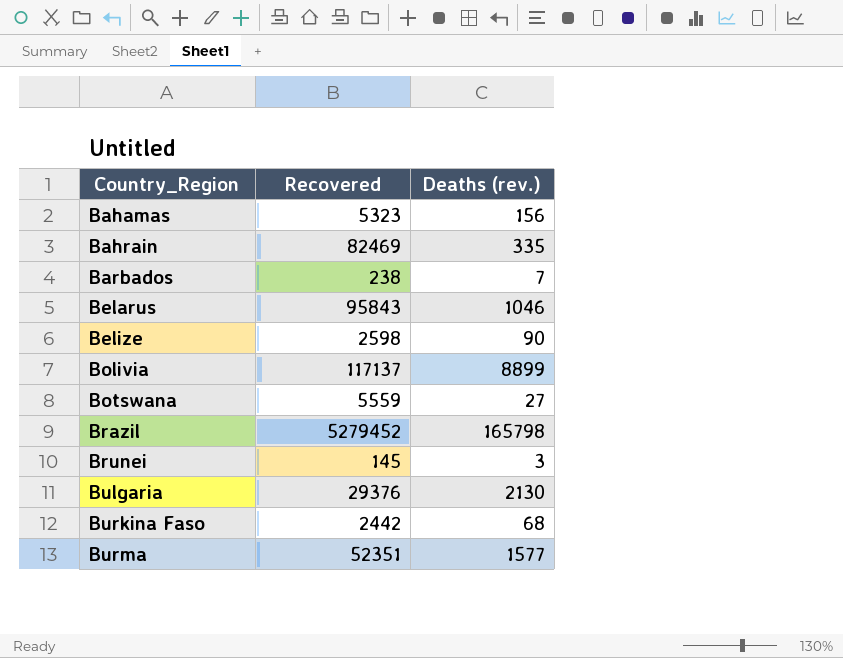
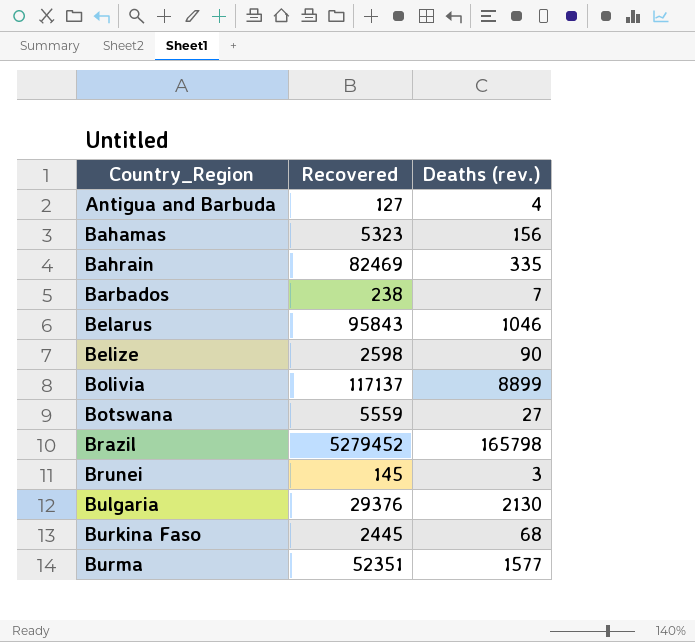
row Antigua and Barbuda: none -> 127 | 4
Burkina Faso | Recovered: 2442 -> 2445

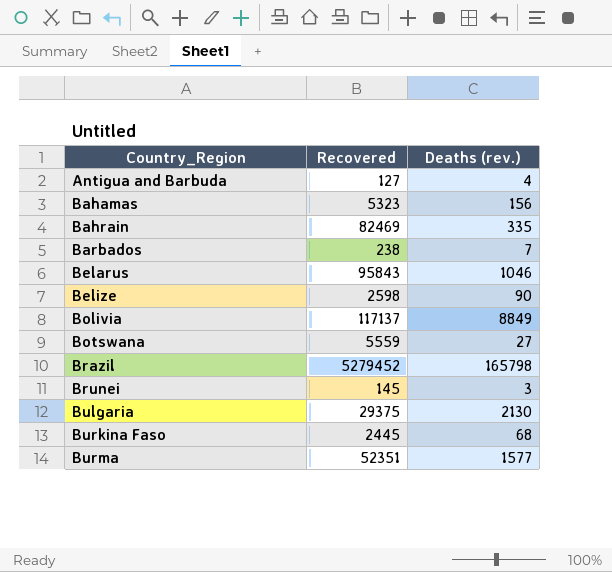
Bolivia | Deaths (rev.): 8899 -> 8849
Bulgaria | Recovered: 29376 -> 29375

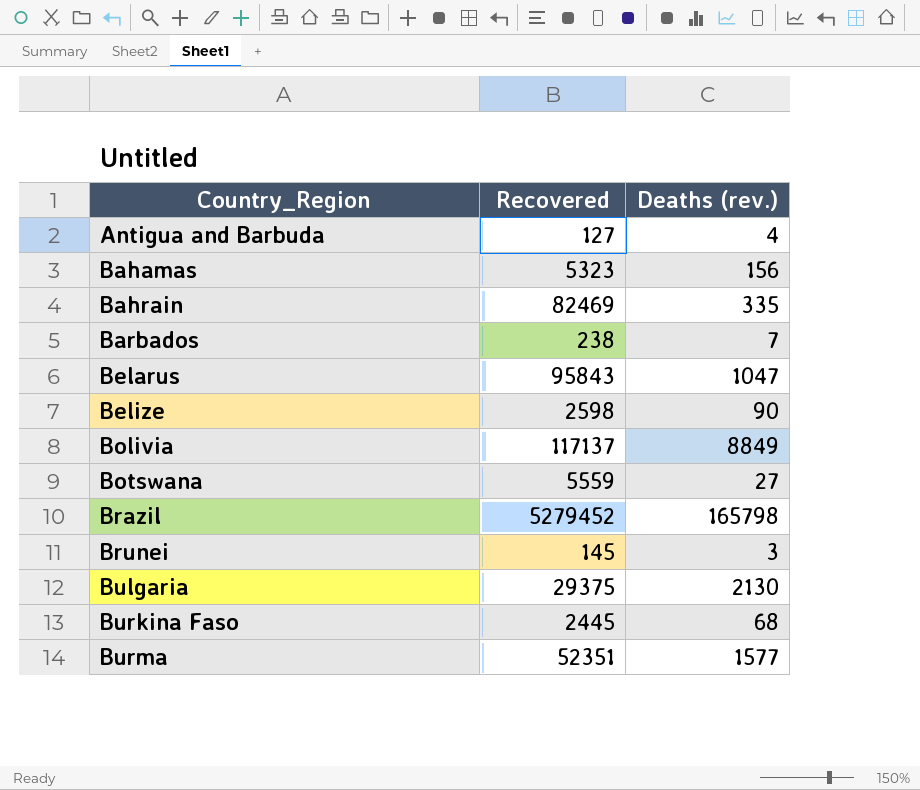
Belarus | Deaths (rev.): 1046 -> 1047

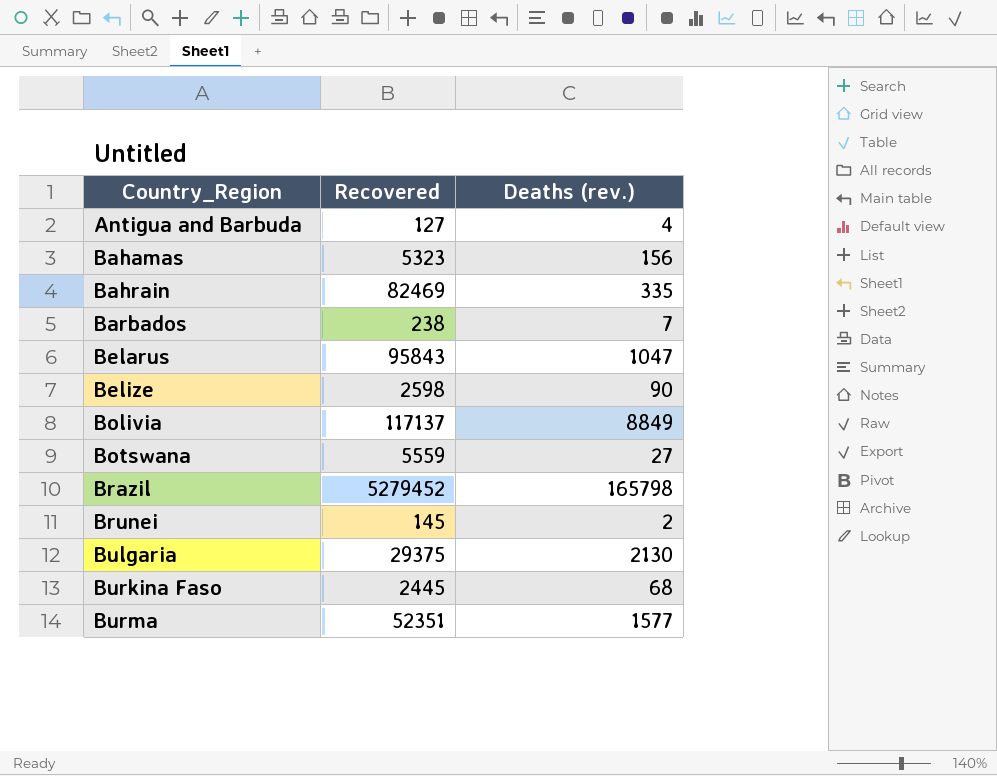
Brunei | Deaths (rev.): 3 -> 2

